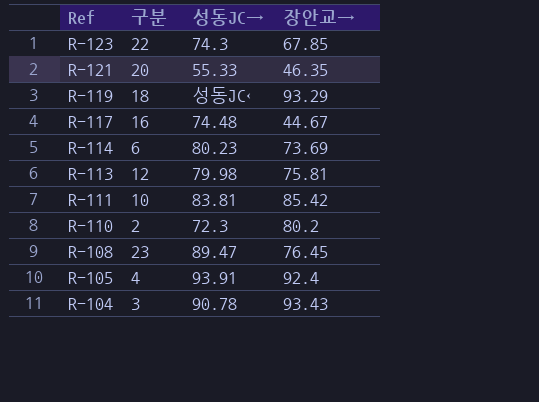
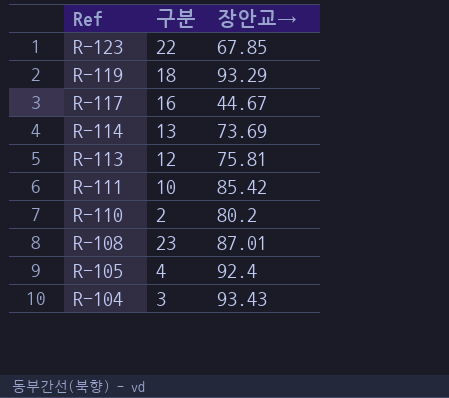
column 성동JC→ | position: 3 -> none
row R-121: 20 | 55.33 | 46.35 -> none
R-114 | 구분: 6 -> 13
R-108 | 장안교→: 76.45 -> 87.01

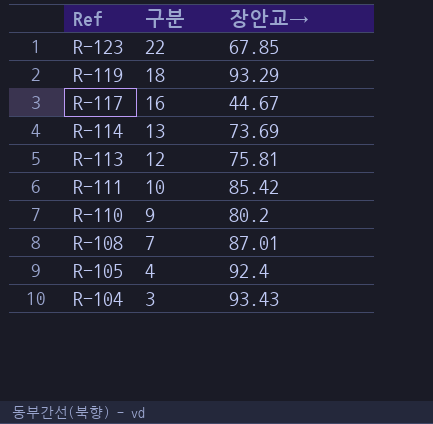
R-110 | 구분: 2 -> 9
R-108 | 구분: 23 -> 7

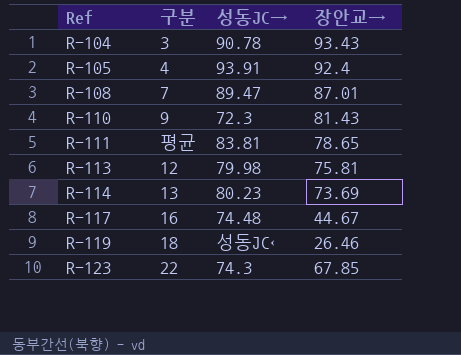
row order: Ref descending -> Ref ascending
column 성동JC→ | position: none -> 3
R-110 | 장안교→: 80.2 -> 81.43
R-111 | 구분: 10 -> 평균
R-111 | 장안교→: 85.42 -> 78.65
R-119 | 장안교→: 93.29 -> 26.46

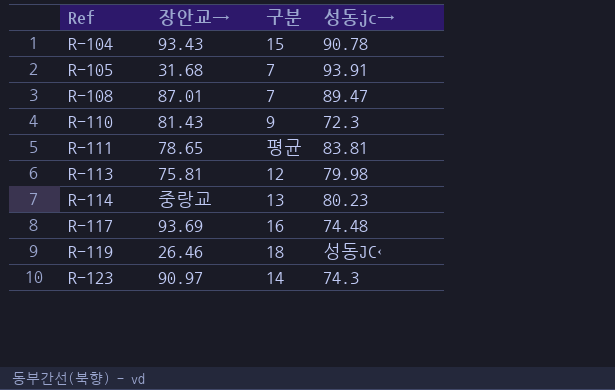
column 장안교→ | position: 4 -> 2
column name: 성동JC→ -> 성동jc→
R-104 | 구분: 3 -> 15
R-105 | 장안교→: 92.4 -> 31.68
R-105 | 구분: 4 -> 7
R-114 | 장안교→: 73.69 -> 중랑교
R-117 | 장안교→: 44.67 -> 93.69
R-123 | 장안교→: 67.85 -> 90.97
R-123 | 구분: 22 -> 14

